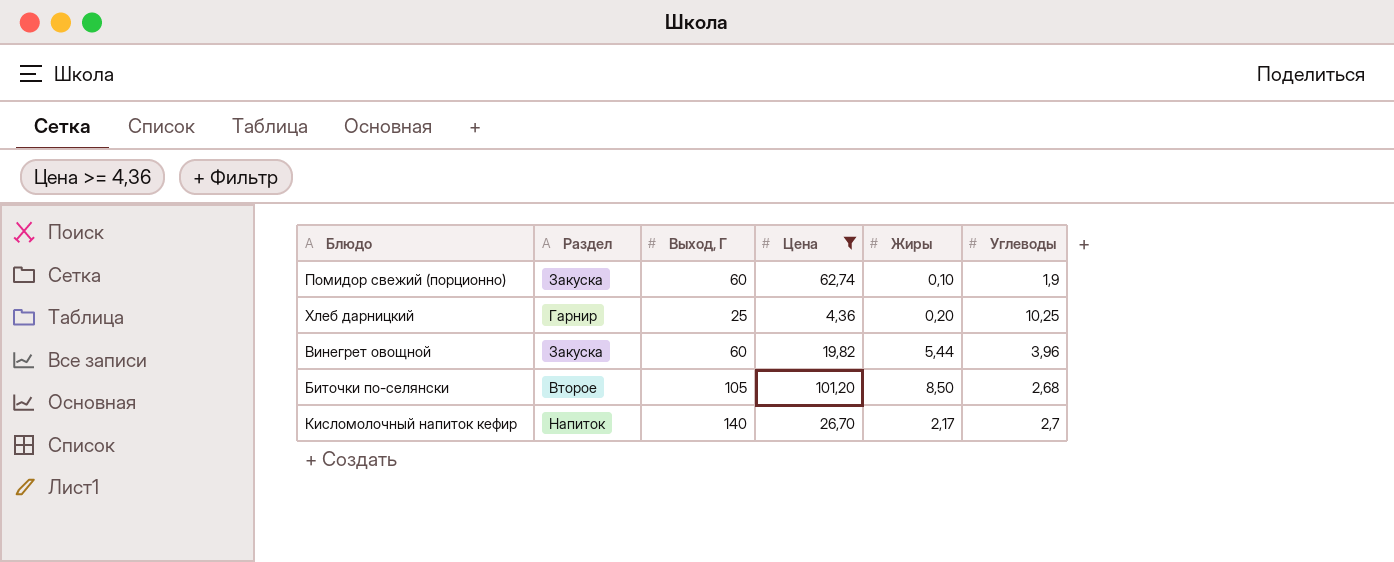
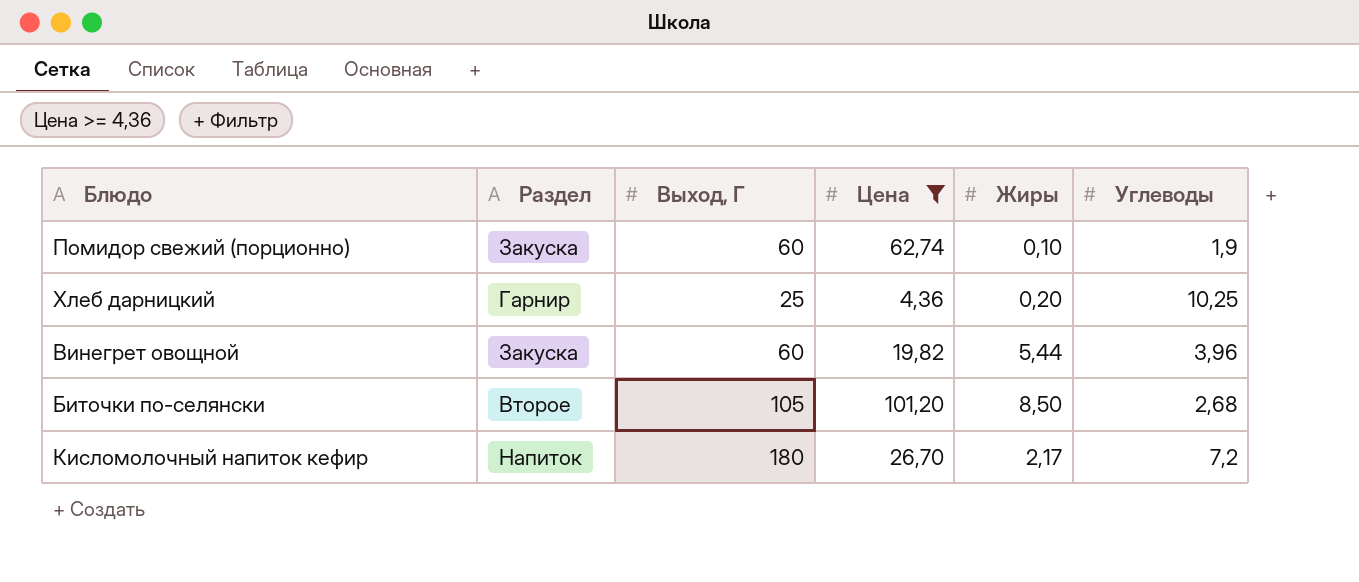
Кисломолочный напиток кефир | Выход, Г: 140 -> 180
Кисломолочный напиток кефир | Углеводы: 2,7 -> 7,2

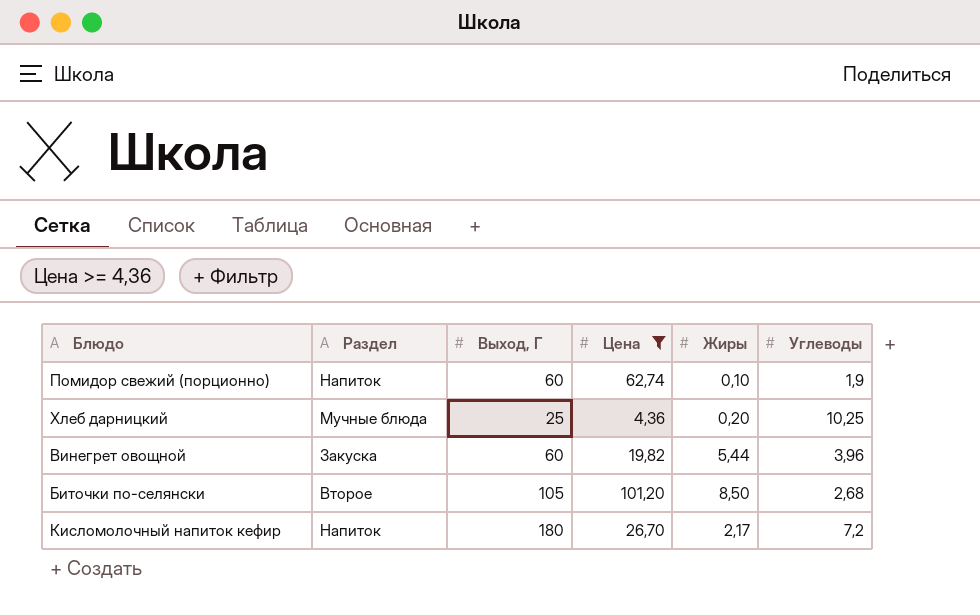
Помидор свежий (порционно) | Раздел: Закуска -> Напиток
Хлеб дарницкий | Раздел: Гарнир -> Мучные блюда

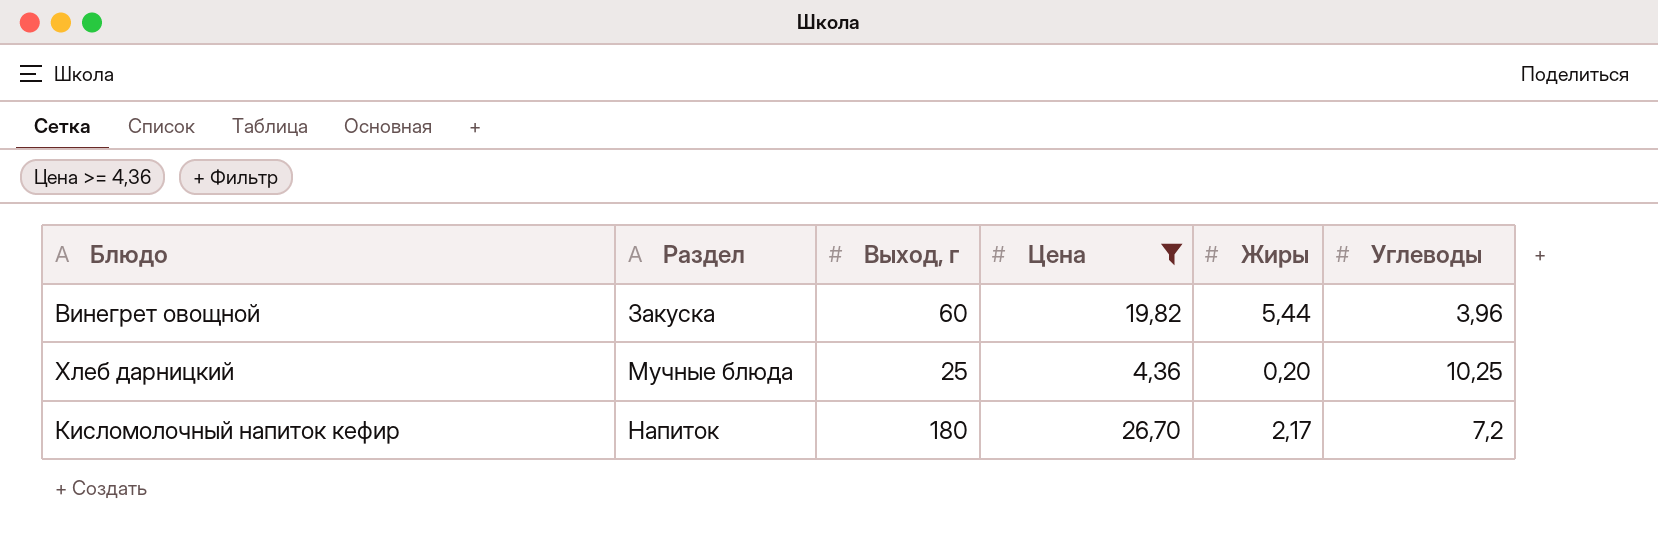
row order: none -> Раздел ascending
column name: Выход, Г -> Выход, г
row Помидор свежий (порционно): Напиток | 60 | 62,74 | 0,10 | 1,9 -> none
row Биточки по-селянски: Второе | 105 | 101,20 | 8,50 | 2,68 -> none

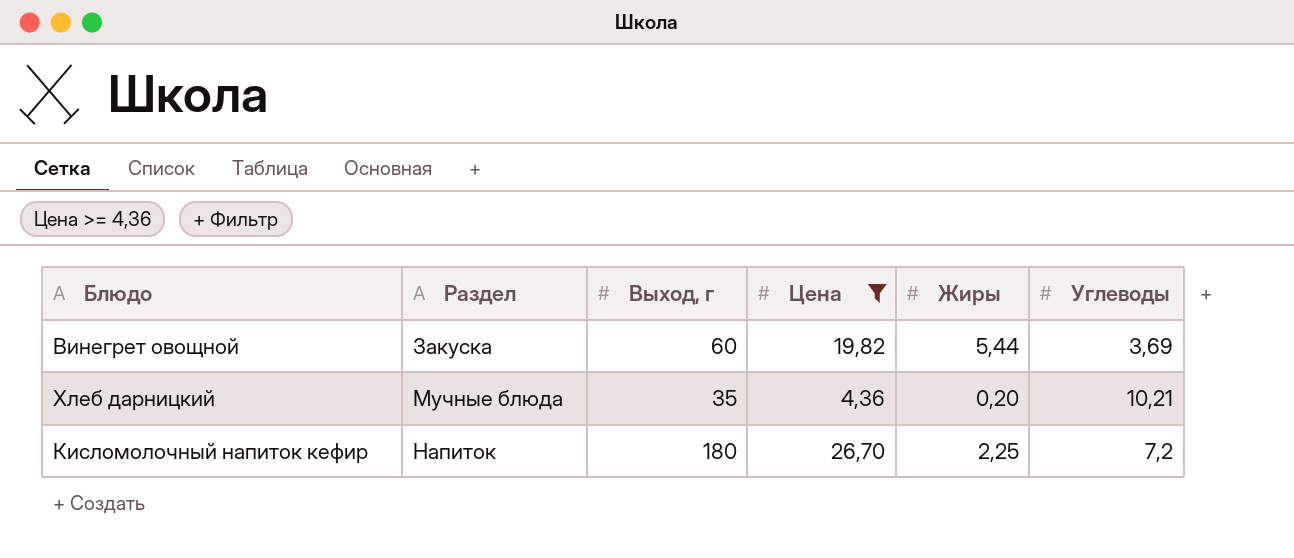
Винегрет овощной | Углеводы: 3,96 -> 3,69
Хлеб дарницкий | Выход, г: 25 -> 35
Хлеб дарницкий | Углеводы: 10,25 -> 10,21
Кисломолочный напиток кефир | Жиры: 2,17 -> 2,25

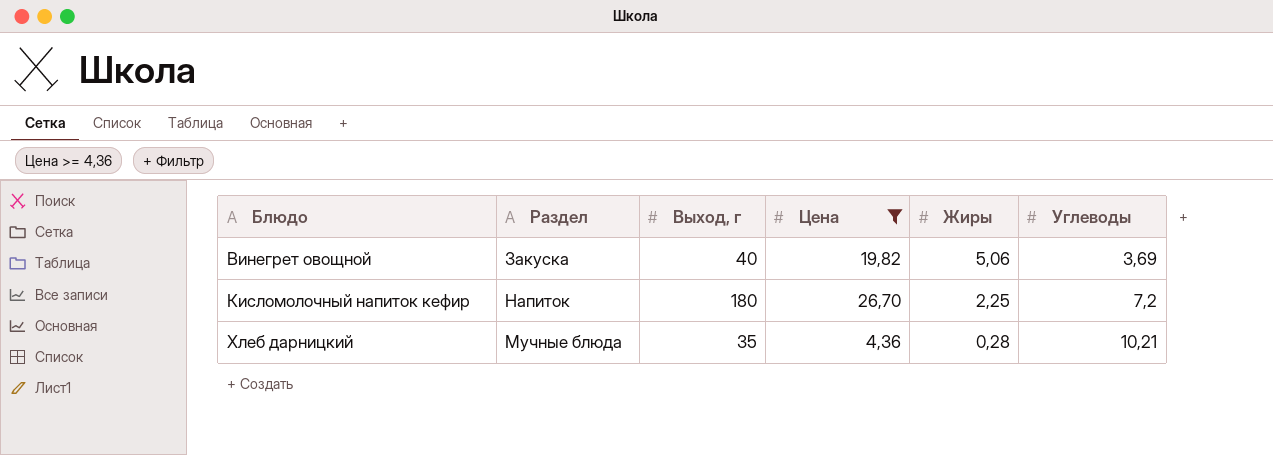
row order: Раздел ascending -> Блюдо ascending
Винегрет овощной | Выход, г: 60 -> 40
Винегрет овощной | Жиры: 5,44 -> 5,06
Хлеб дарницкий | Жиры: 0,20 -> 0,28

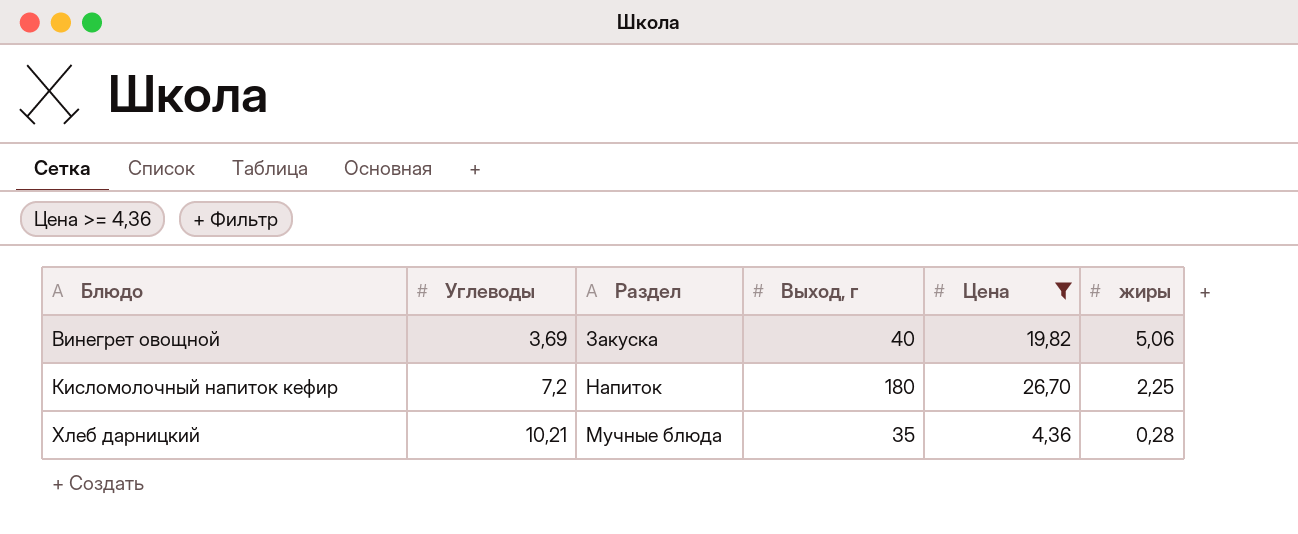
column Углеводы | position: 6 -> 2
column name: Жиры -> жиры

